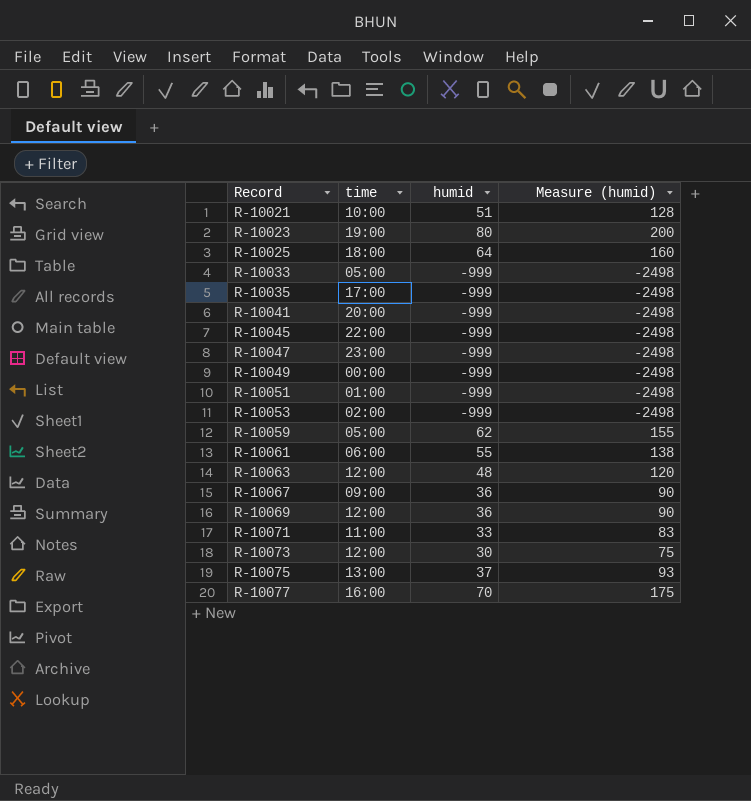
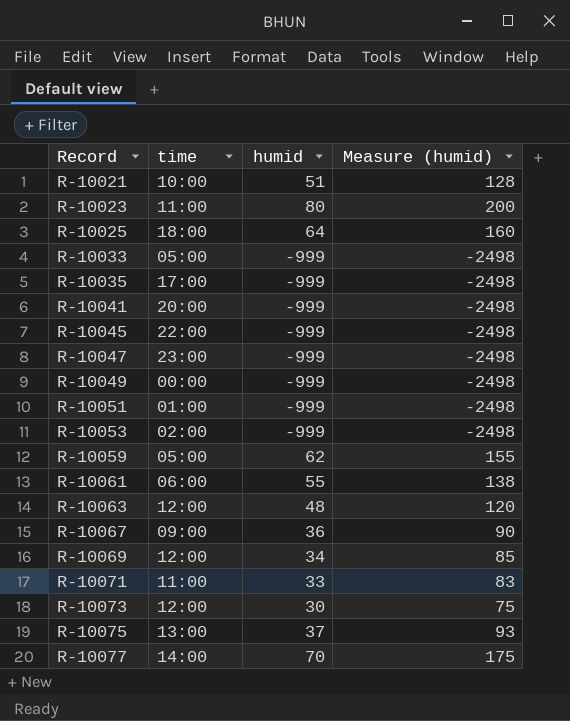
R-10023 | time: 19:00 -> 11:00
R-10069 | humid: 36 -> 34
R-10069 | Measure (humid): 90 -> 85
R-10077 | time: 16:00 -> 14:00

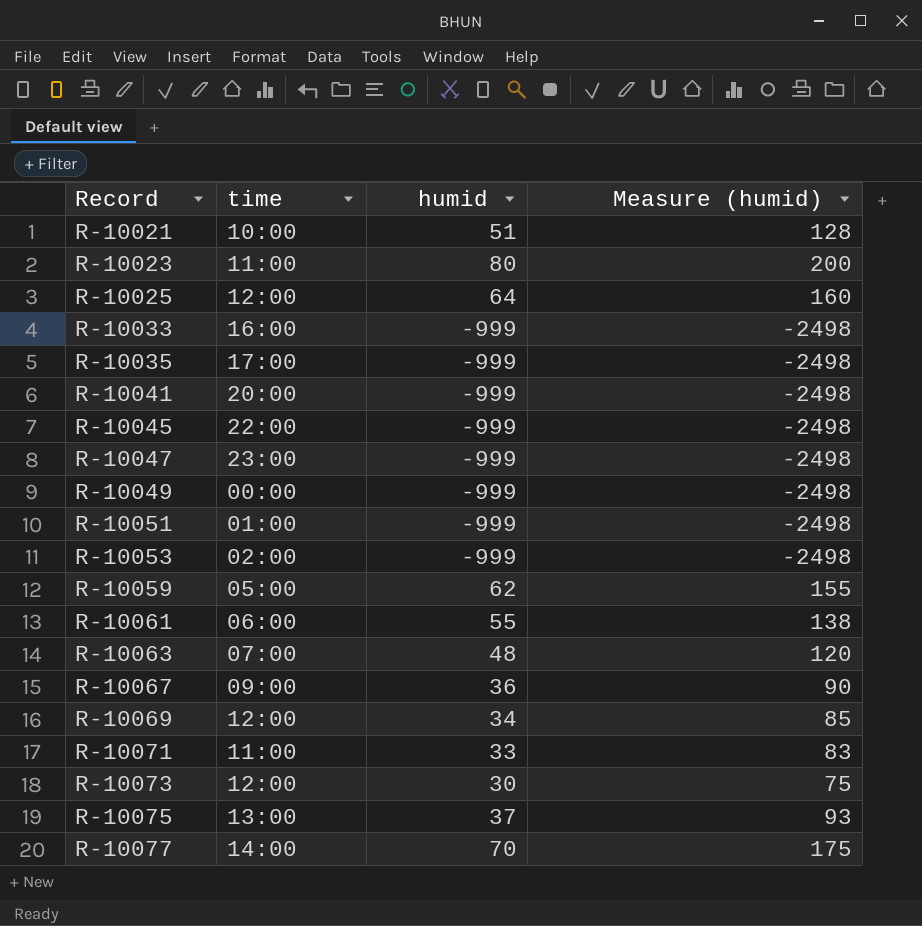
R-10025 | time: 18:00 -> 12:00
R-10033 | time: 05:00 -> 16:00
R-10063 | time: 12:00 -> 07:00

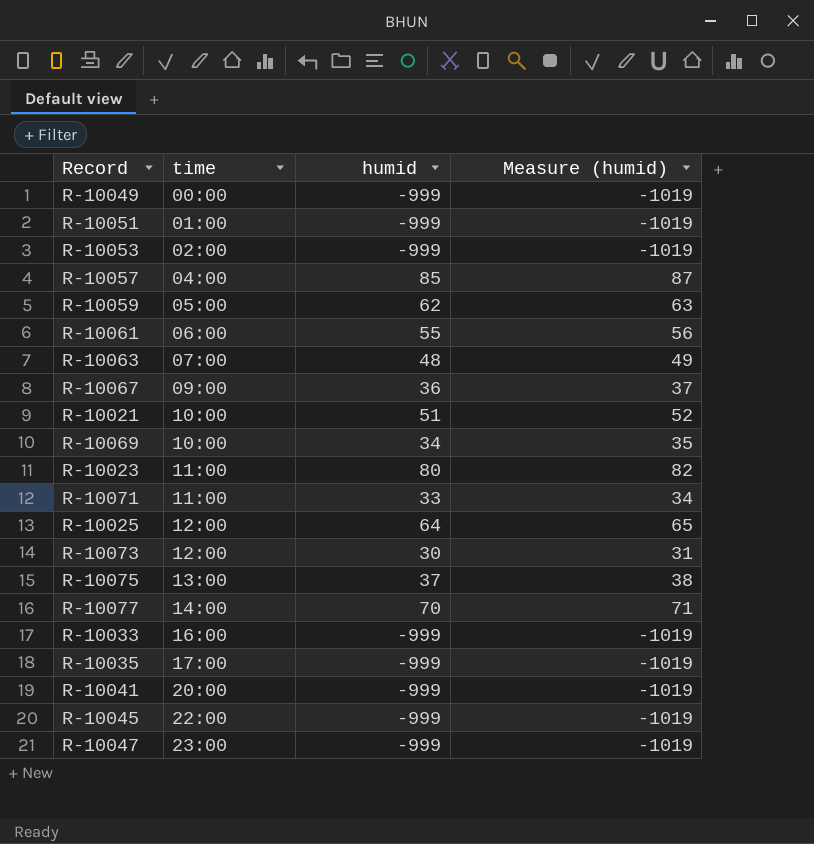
row order: Record ascending -> time ascending
column Measure (humid) | formula: [humid] * 2.5 -> [humid] * 1.02
row R-10057: none -> 04:00 | 85 | 87
R-10069 | time: 12:00 -> 10:00

